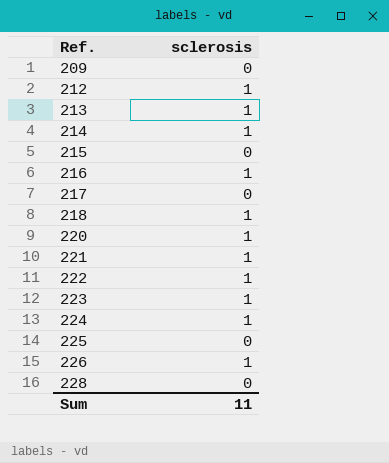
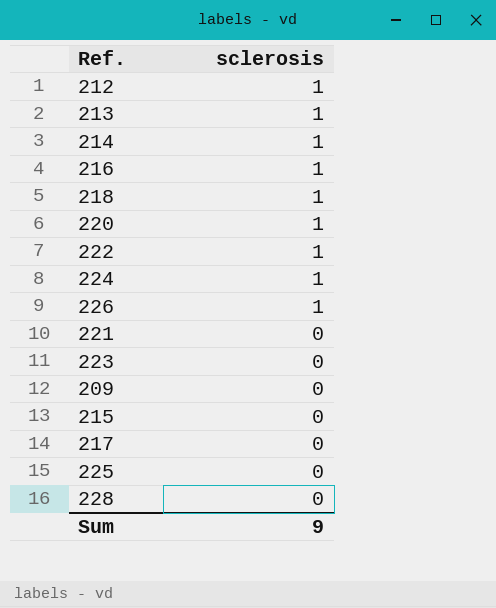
row order: Ref. ascending -> sclerosis descending
221 | sclerosis: 1 -> 0
223 | sclerosis: 1 -> 0
Sum | sclerosis: 11 -> 9

